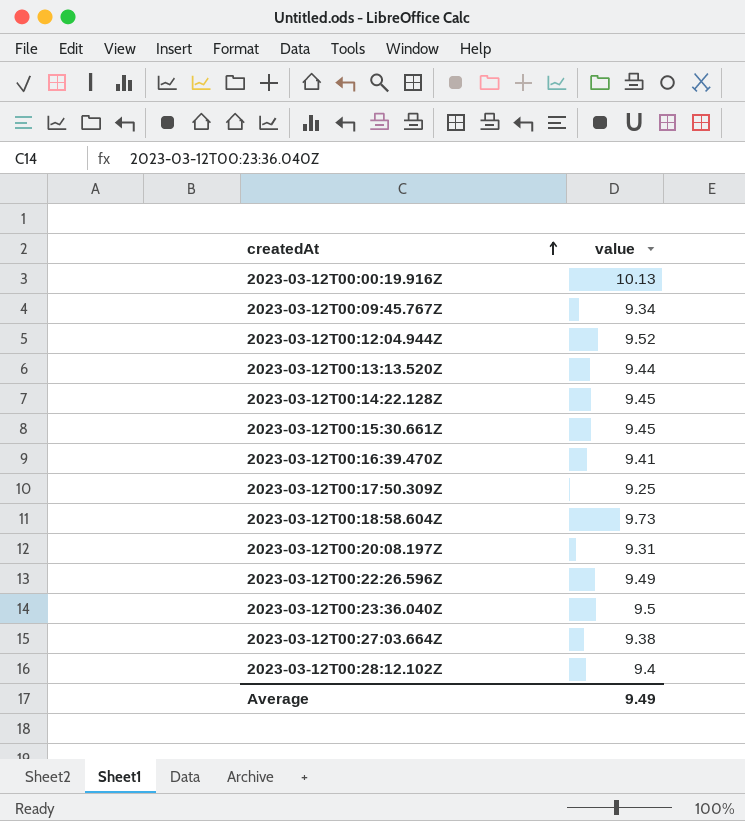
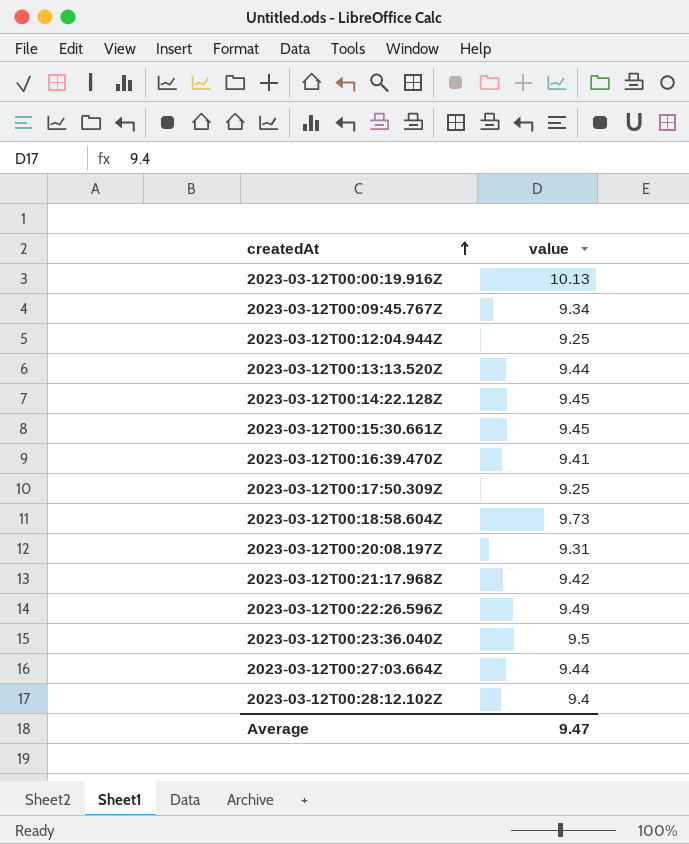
2023-03-12T00:12:04.944Z | value: 9.52 -> 9.25
row 2023-03-12T00:21:17.968Z: none -> 9.42
2023-03-12T00:27:03.664Z | value: 9.38 -> 9.44
Average | value: 9.49 -> 9.47

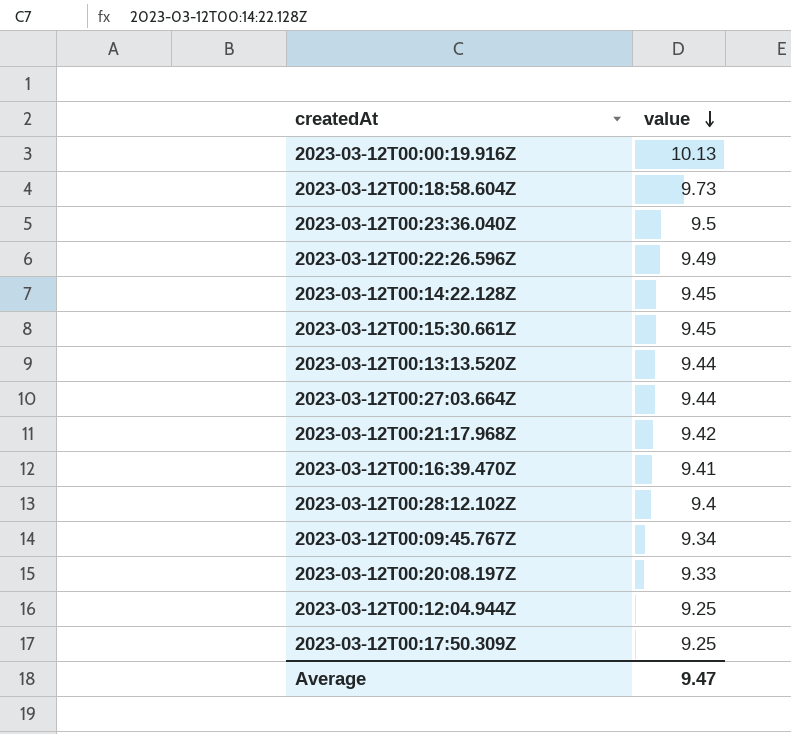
row order: createdAt ascending -> value descending
2023-03-12T00:20:08.197Z | value: 9.31 -> 9.33

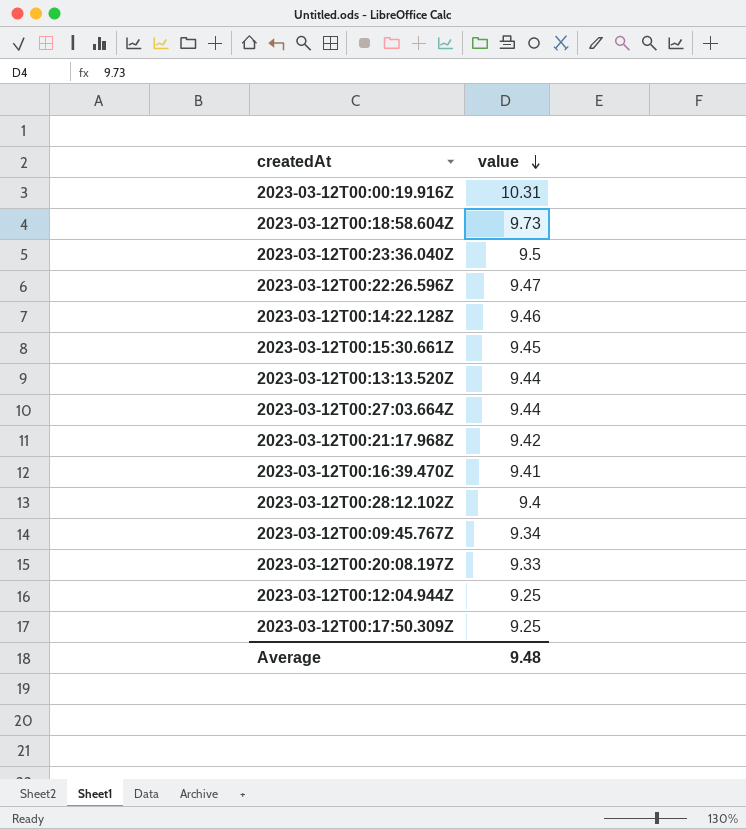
2023-03-12T00:00:19.916Z | value: 10.13 -> 10.31
2023-03-12T00:22:26.596Z | value: 9.49 -> 9.47
2023-03-12T00:14:22.128Z | value: 9.45 -> 9.46
Average | value: 9.47 -> 9.48

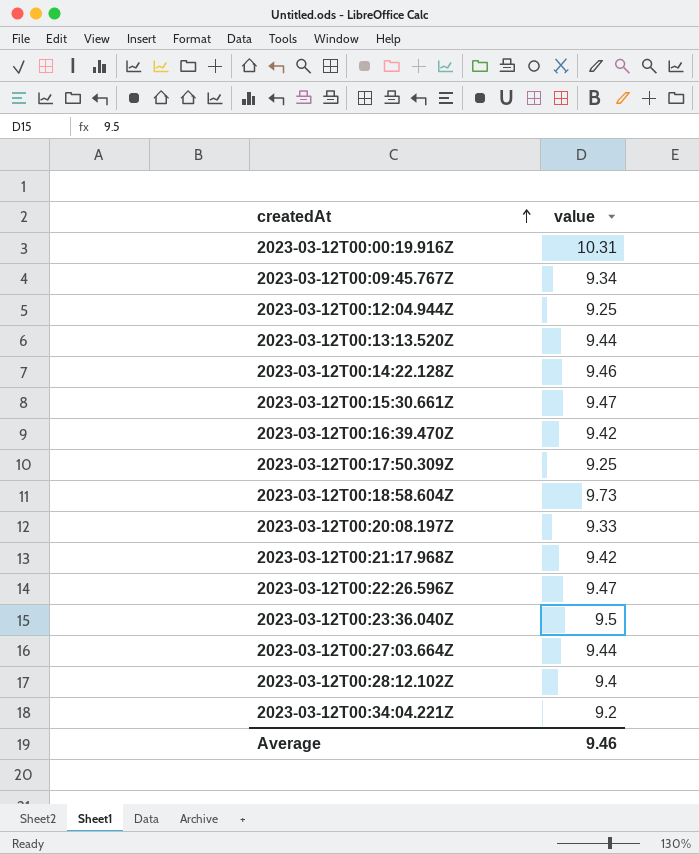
row order: value descending -> createdAt ascending
2023-03-12T00:15:30.661Z | value: 9.45 -> 9.47
2023-03-12T00:16:39.470Z | value: 9.41 -> 9.42
row 2023-03-12T00:34:04.221Z: none -> 9.2
Average | value: 9.48 -> 9.46

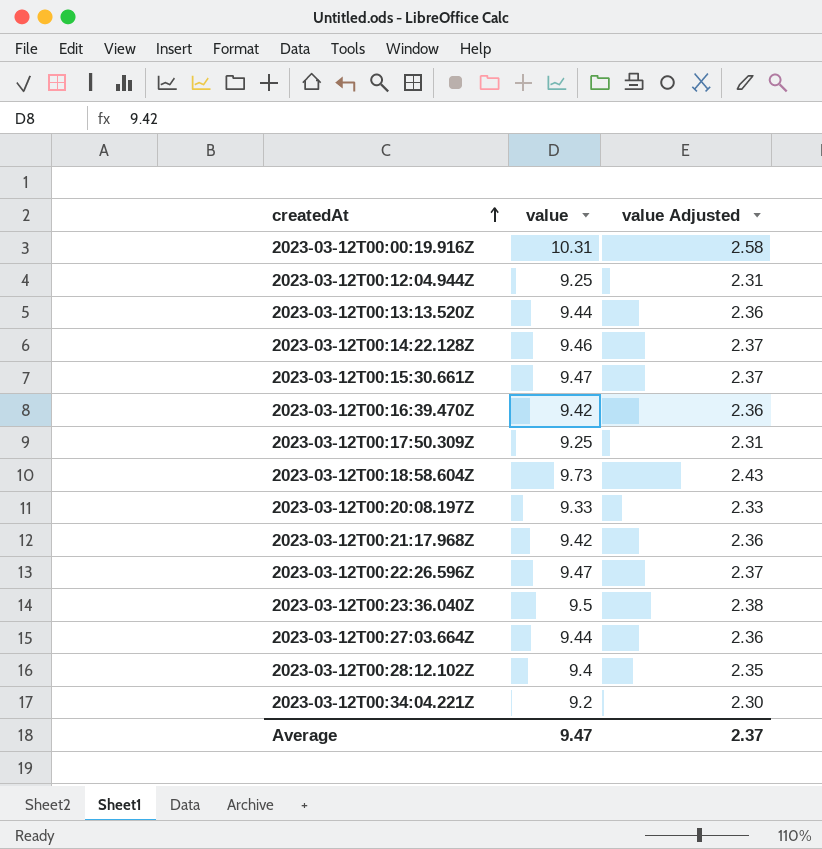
column value Adjusted | formula: none -> [value] * 0.25
row 2023-03-12T00:09:45.767Z: 9.34 -> none
Average | value: 9.46 -> 9.47

